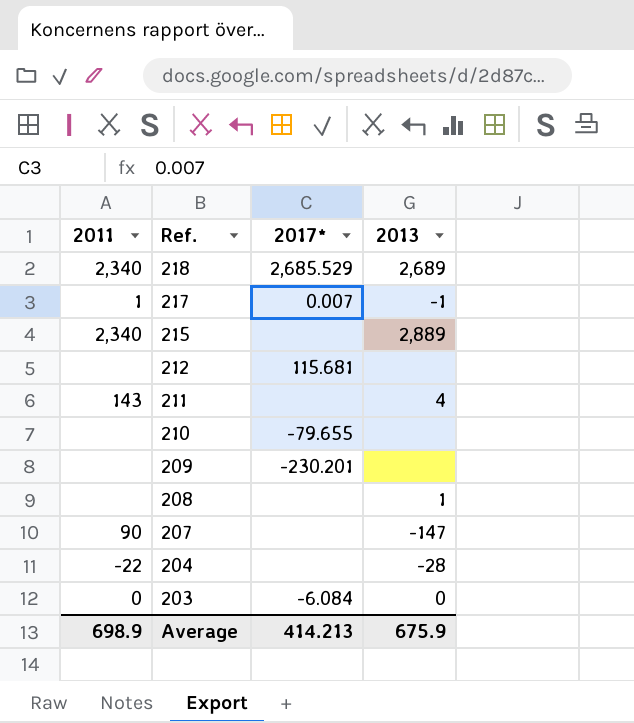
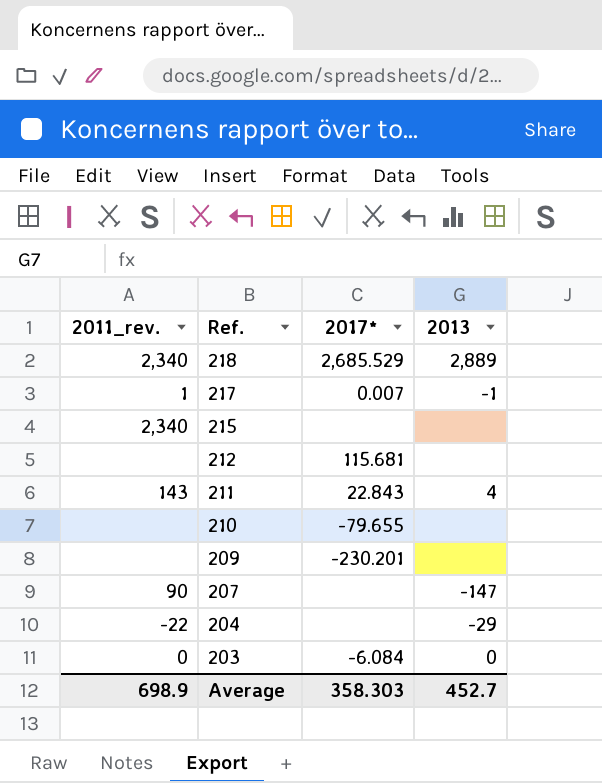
column name: 2011 -> 2011_rev.
row 208: none | none | 1 -> none
218 | 2013: 2,689 -> 2,889
215 | 2013: 2,889 -> none
211 | 2017*: none -> 22.843
204 | 2013: -28 -> -29
Average | 2017*: 414.213 -> 358.303
Average | 2013: 675.9 -> 452.7

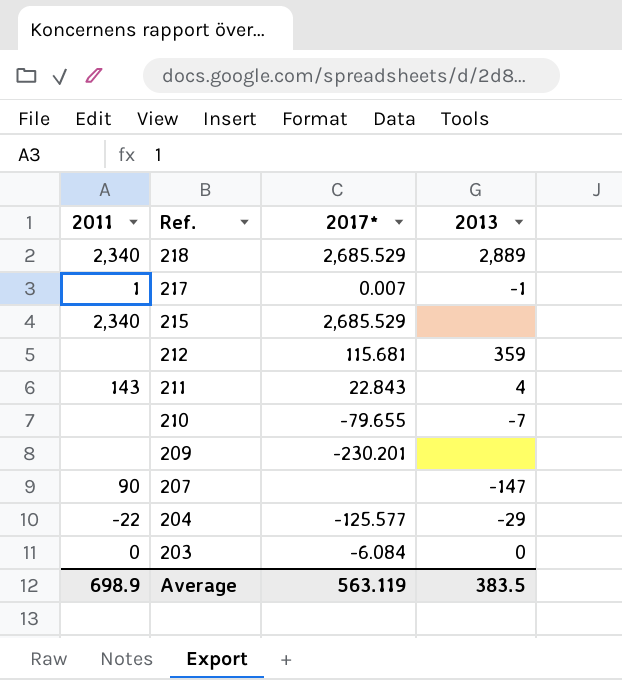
column name: 2011_rev. -> 2011
215 | 2017*: none -> 2,685.529
212 | 2013: none -> 359
210 | 2013: none -> -7
204 | 2017*: none -> -125.577
Average | 2017*: 358.303 -> 563.119
Average | 2013: 452.7 -> 383.5

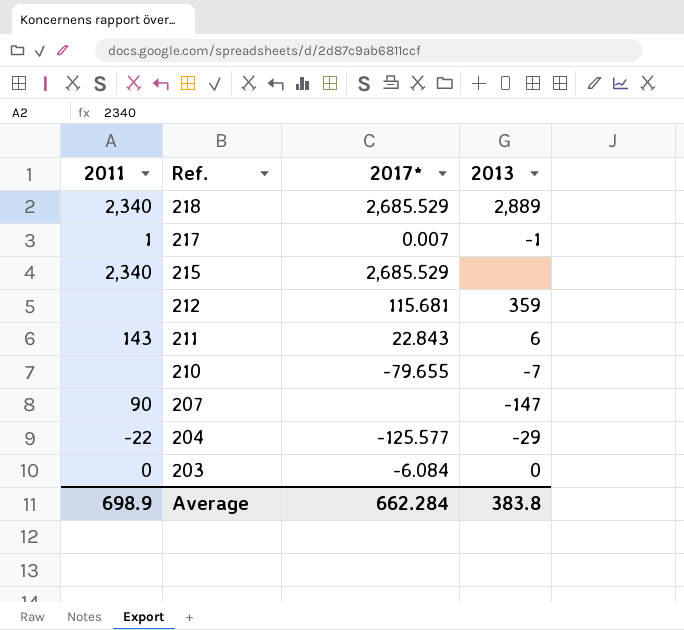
row 209: none | -230.201 | none -> none
211 | 2013: 4 -> 6
Average | 2017*: 563.119 -> 662.284
Average | 2013: 383.5 -> 383.8

